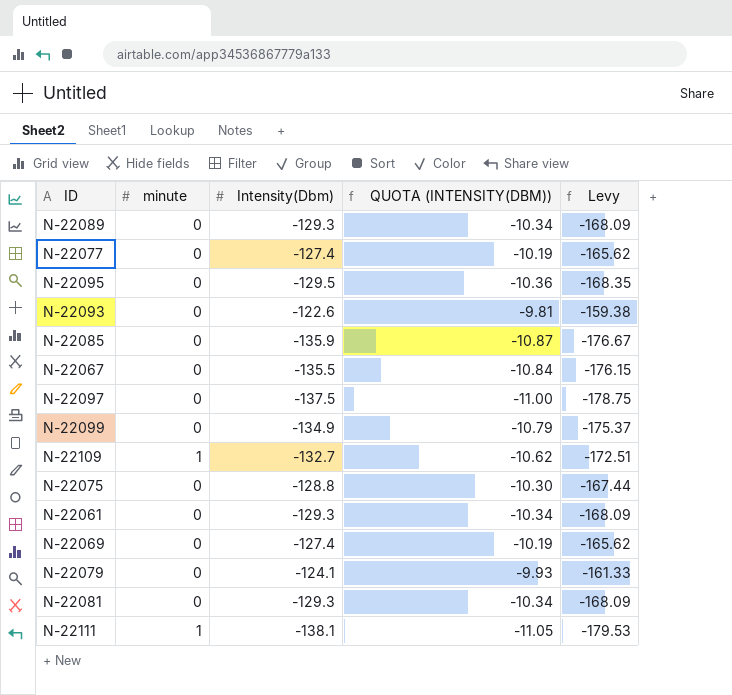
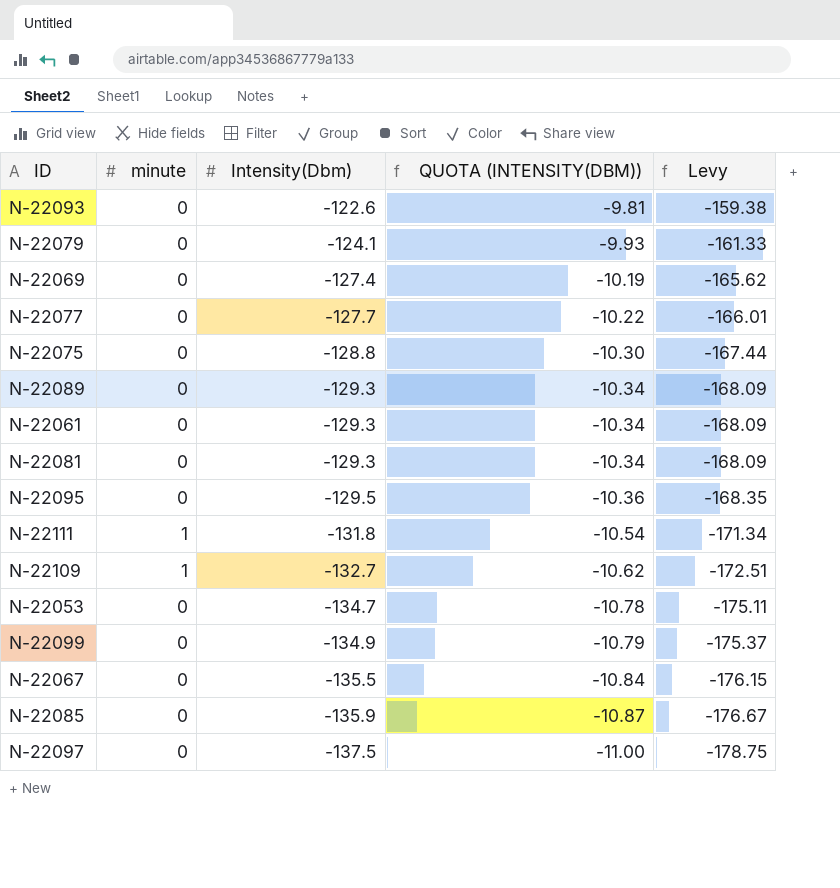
row order: none -> Intensity(Dbm) descending
N-22077 | Intensity(Dbm): -127.4 -> -127.7
N-22077 | QUOTA (INTENSITY(DBM)): -10.19 -> -10.22
N-22077 | Levy: -165.62 -> -166.01
N-22111 | Intensity(Dbm): -138.1 -> -131.8
N-22111 | QUOTA (INTENSITY(DBM)): -11.05 -> -10.54
N-22111 | Levy: -179.53 -> -171.34
row N-22053: none -> 0 | -134.7 | -10.78 | -175.11

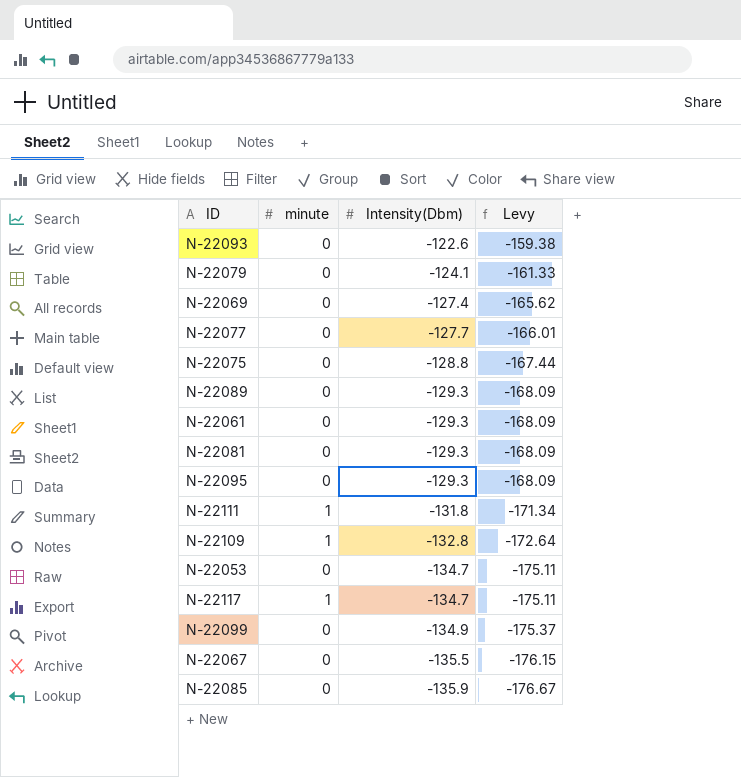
column QUOTA (INTENSITY(DBM)) | formula: [Intensity(Dbm)] * 0.08 -> none
row N-22097: 0 | -137.5 | -11.00 | -178.75 -> none
N-22095 | Intensity(Dbm): -129.5 -> -129.3
N-22095 | Levy: -168.35 -> -168.09
N-22109 | Intensity(Dbm): -132.7 -> -132.8
N-22109 | Levy: -172.51 -> -172.64
row N-22117: none -> 1 | -134.7 | -175.11

